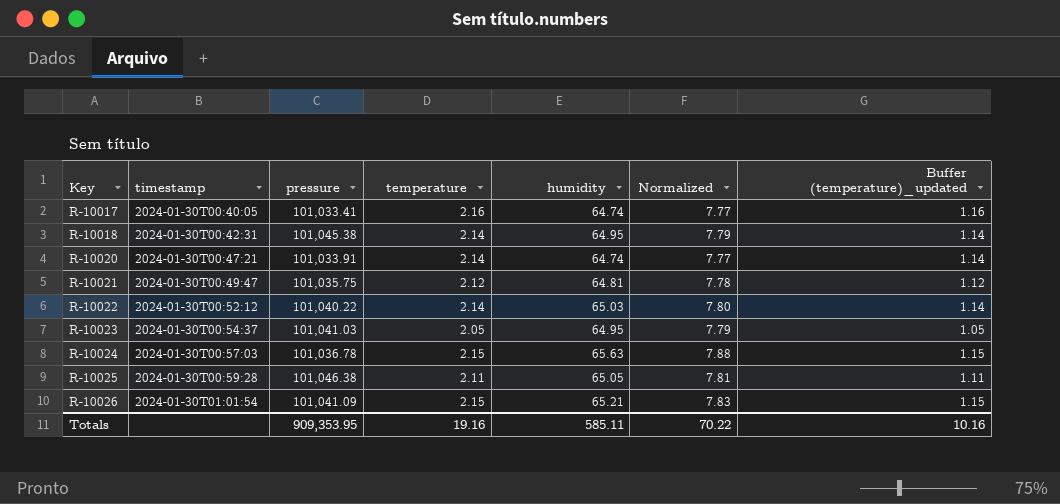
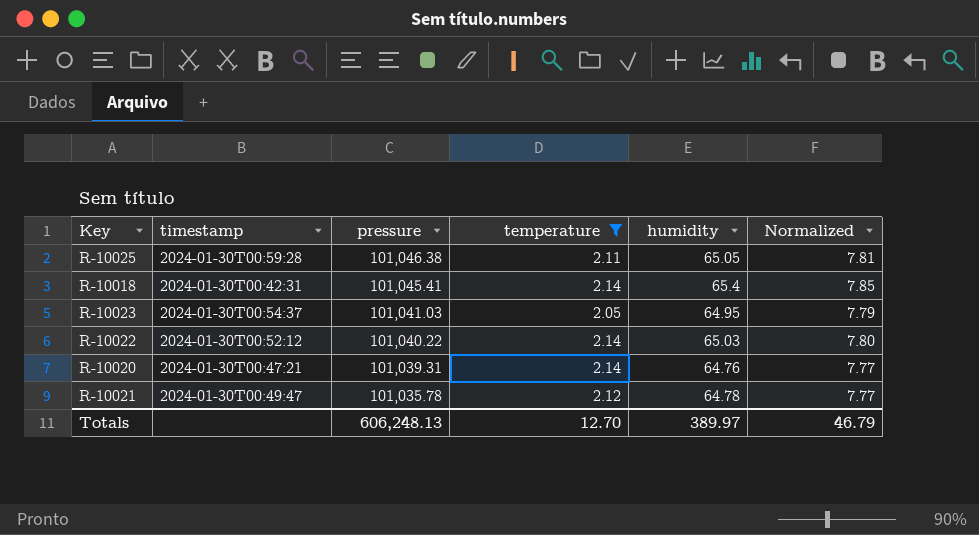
filter: none -> temperature <= 2.14
row order: Key ascending -> pressure descending
column Buffer (temperature)_updated | formula: [temperature] - 1 -> none
R-10018 | pressure: 101,045.38 -> 101,045.41
R-10018 | humidity: 64.95 -> 65.4
R-10018 | Normalized: 7.79 -> 7.85
R-10020 | pressure: 101,033.91 -> 101,039.31
R-10020 | humidity: 64.74 -> 64.76
R-10021 | pressure: 101,035.75 -> 101,035.78
R-10021 | humidity: 64.81 -> 64.78
R-10021 | Normalized: 7.78 -> 7.77
Totals | pressure: 909,353.95 -> 606,248.13
Totals | temperature: 19.16 -> 12.70
Totals | humidity: 585.11 -> 389.97
Totals | Normalized: 70.22 -> 46.79

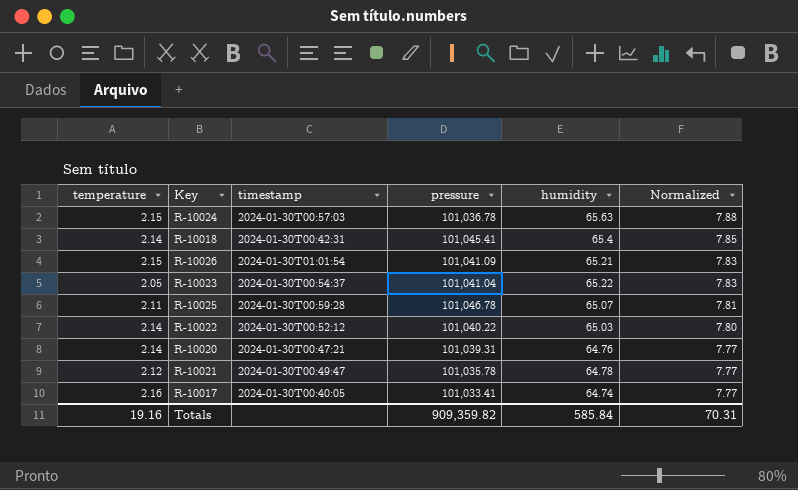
filter: temperature <= 2.14 -> none
row order: pressure descending -> Normalized descending
column temperature | position: 4 -> 1
R-10023 | pressure: 101,041.03 -> 101,041.04
R-10023 | humidity: 64.95 -> 65.22
R-10023 | Normalized: 7.79 -> 7.83
R-10025 | pressure: 101,046.38 -> 101,046.78
R-10025 | humidity: 65.05 -> 65.07
Totals | temperature: 12.70 -> 19.16
Totals | pressure: 606,248.13 -> 909,359.82
Totals | humidity: 389.97 -> 585.84
Totals | Normalized: 46.79 -> 70.31

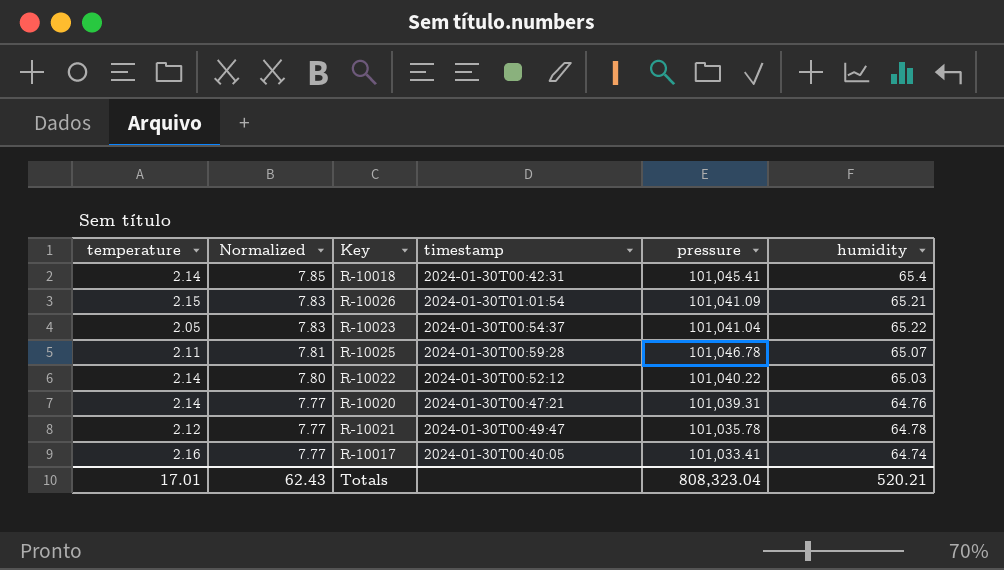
column Normalized | position: 6 -> 2
row R-10024: 2.15 | 2024-01-30T00:57:03 | 101,036.78 | 65.63 | 7.88 -> none
Totals | temperature: 19.16 -> 17.01
Totals | Normalized: 70.31 -> 62.43
Totals | pressure: 909,359.82 -> 808,323.04
Totals | humidity: 585.84 -> 520.21

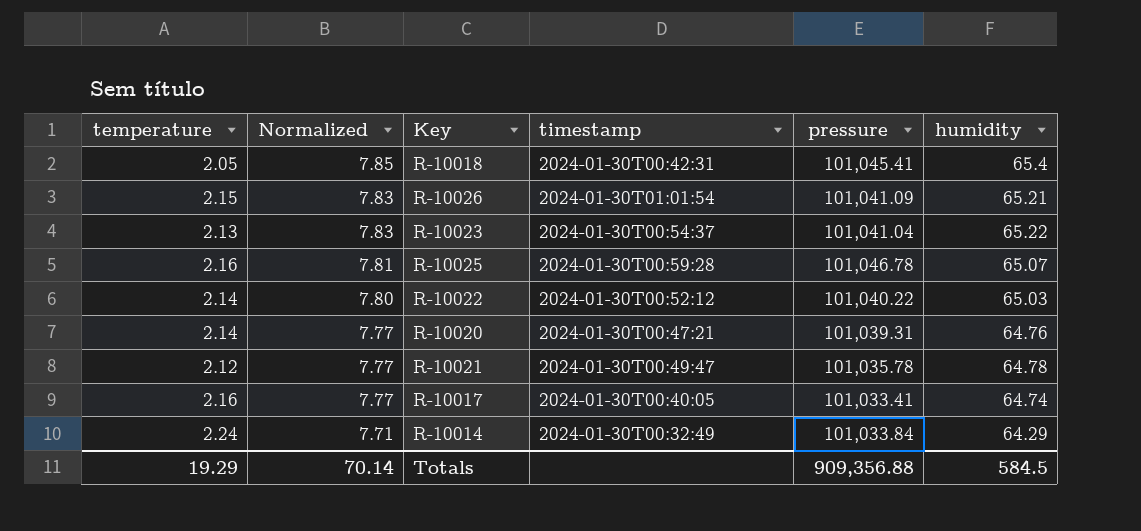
R-10018 | temperature: 2.14 -> 2.05
R-10023 | temperature: 2.05 -> 2.13
R-10025 | temperature: 2.11 -> 2.16
row R-10014: none -> 2.24 | 7.71 | 2024-01-30T00:32:49 | 101,033.84 | 64.29
Totals | temperature: 17.01 -> 19.29
Totals | Normalized: 62.43 -> 70.14
Totals | pressure: 808,323.04 -> 909,356.88
Totals | humidity: 520.21 -> 584.5

